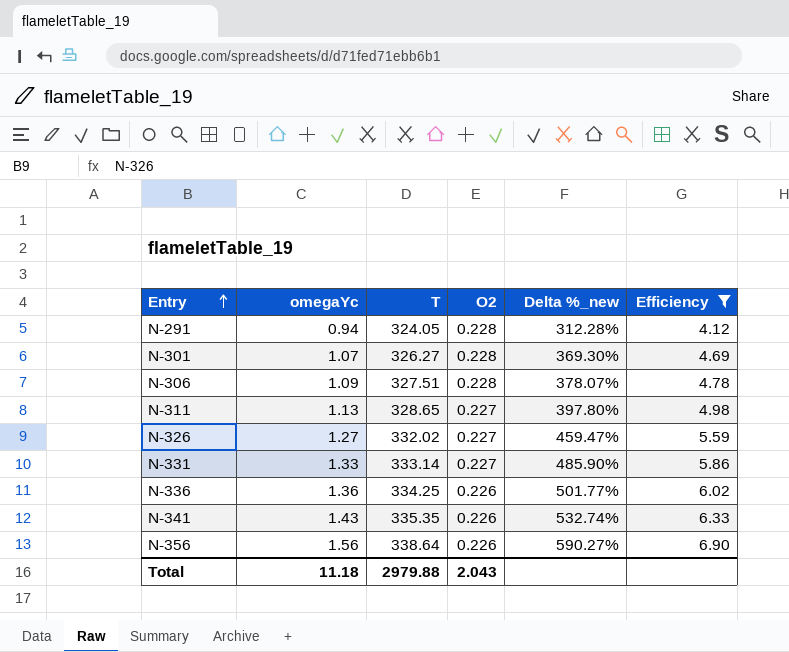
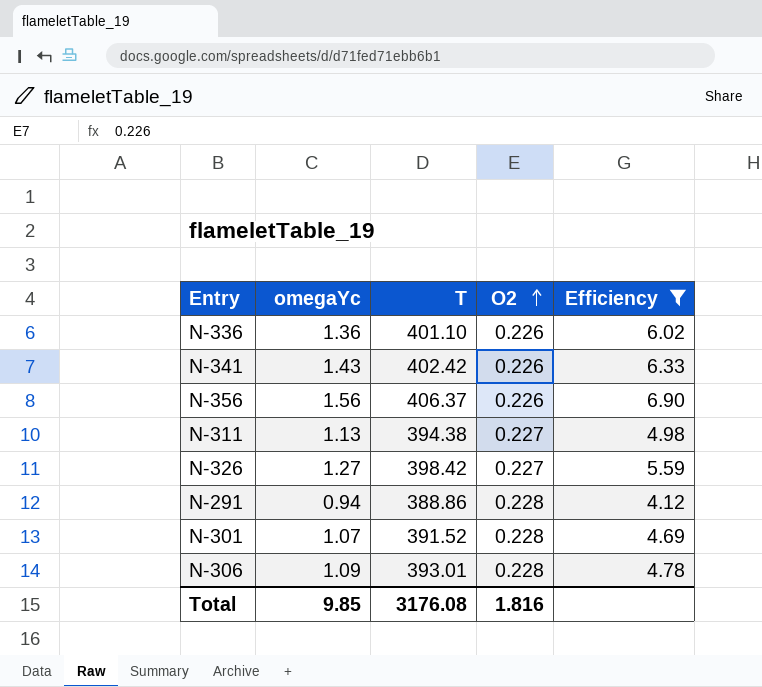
row order: Entry ascending -> O2 ascending
column Delta %_new | formula: ([omegaYc] - [O2]) / [O2] -> none
row N-331: 1.33 | 333.14 | 0.227 | 485.90% | 5.86 -> none
N-336 | T: 334.25 -> 401.10
N-341 | T: 335.35 -> 402.42
N-356 | T: 338.64 -> 406.37
N-311 | T: 328.65 -> 394.38
N-326 | T: 332.02 -> 398.42
N-291 | T: 324.05 -> 388.86
N-301 | T: 326.27 -> 391.52
N-306 | T: 327.51 -> 393.01
Total | omegaYc: 11.18 -> 9.85
Total | T: 2979.88 -> 3176.08
Total | O2: 2.043 -> 1.816

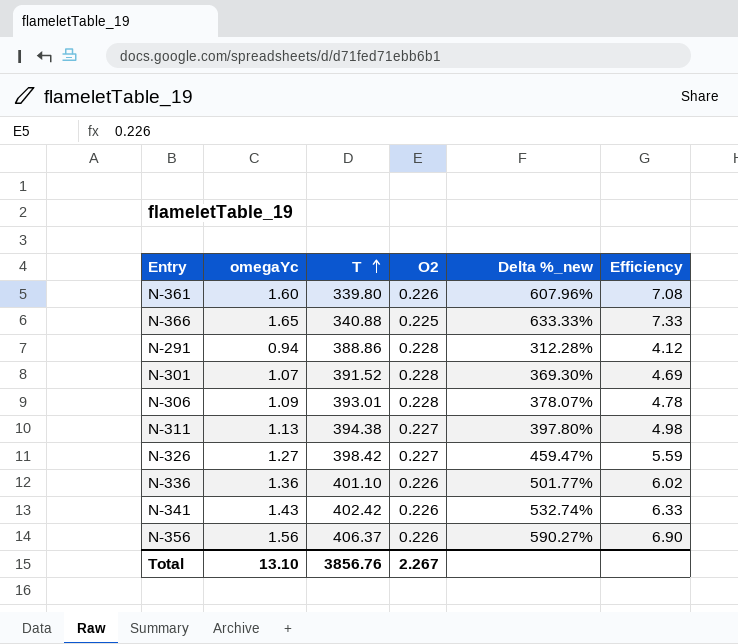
filter: Efficiency <= 6.90 -> none
row order: O2 ascending -> T ascending
column Delta %_new | formula: none -> ([omegaYc] - [O2]) / [O2]
Total | omegaYc: 9.85 -> 13.10
Total | T: 3176.08 -> 3856.76
Total | O2: 1.816 -> 2.267

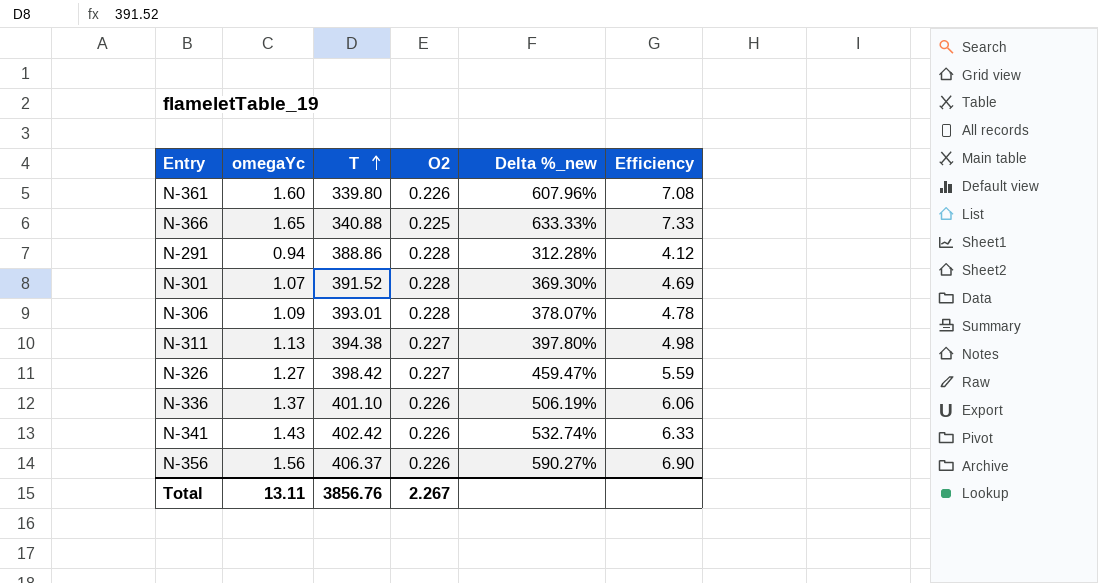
N-336 | omegaYc: 1.36 -> 1.37
N-336 | Delta %_new: 501.77% -> 506.19%
N-336 | Efficiency: 6.02 -> 6.06
Total | omegaYc: 13.10 -> 13.11

